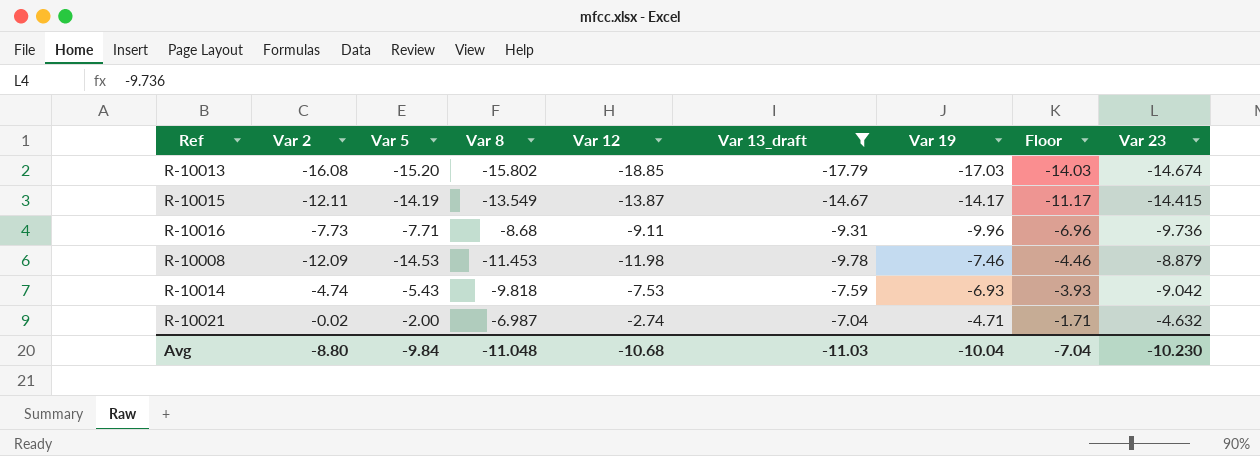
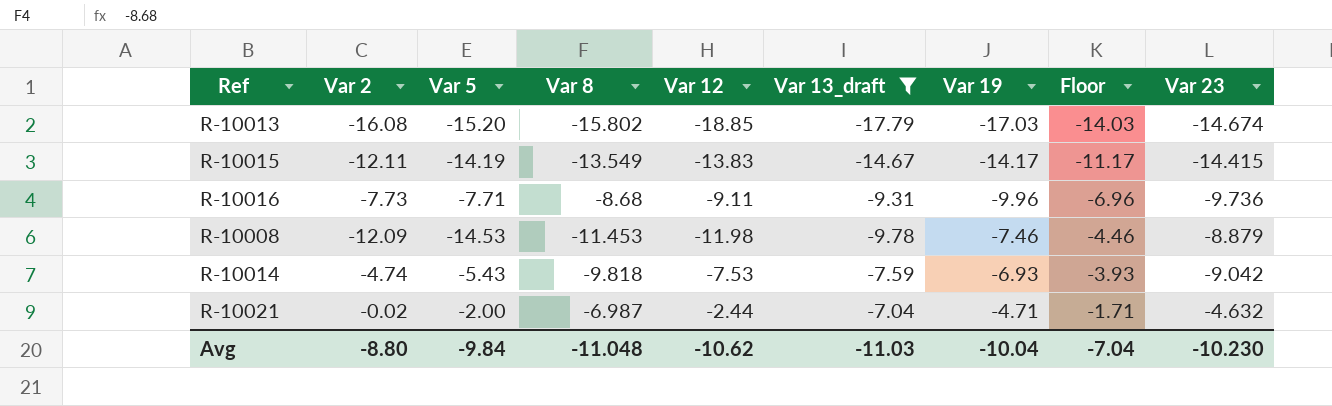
R-10015 | Var 12: -13.87 -> -13.83
R-10021 | Var 12: -2.74 -> -2.44
Avg | Var 12: -10.68 -> -10.62

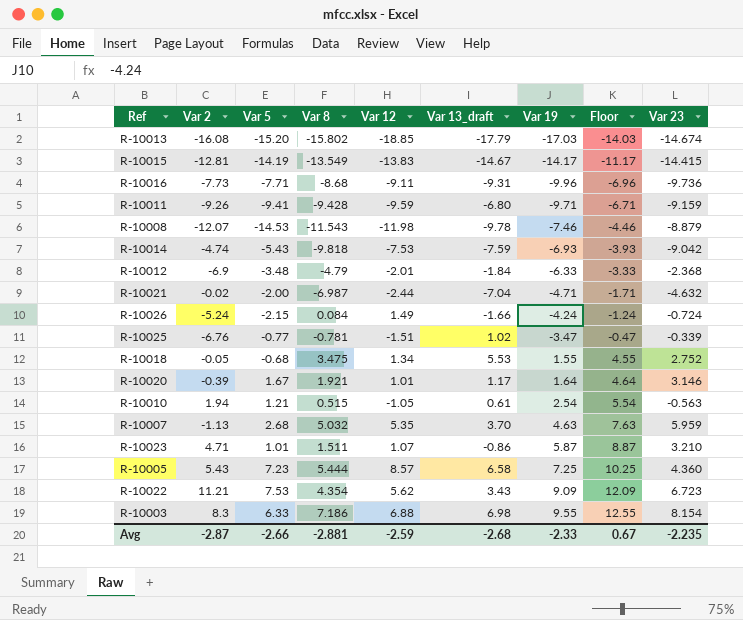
filter: Var 13_draft <= -7.04 -> none
R-10015 | Var 2: -12.11 -> -12.81
R-10008 | Var 2: -12.09 -> -12.07
R-10008 | Var 8: -11.453 -> -11.543
Avg | Var 2: -8.80 -> -2.87
Avg | Var 5: -9.84 -> -2.66
Avg | Var 8: -11.048 -> -2.881
Avg | Var 12: -10.62 -> -2.59
Avg | Var 13_draft: -11.03 -> -2.68
Avg | Var 19: -10.04 -> -2.33
Avg | Floor: -7.04 -> 0.67
Avg | Var 23: -10.230 -> -2.235

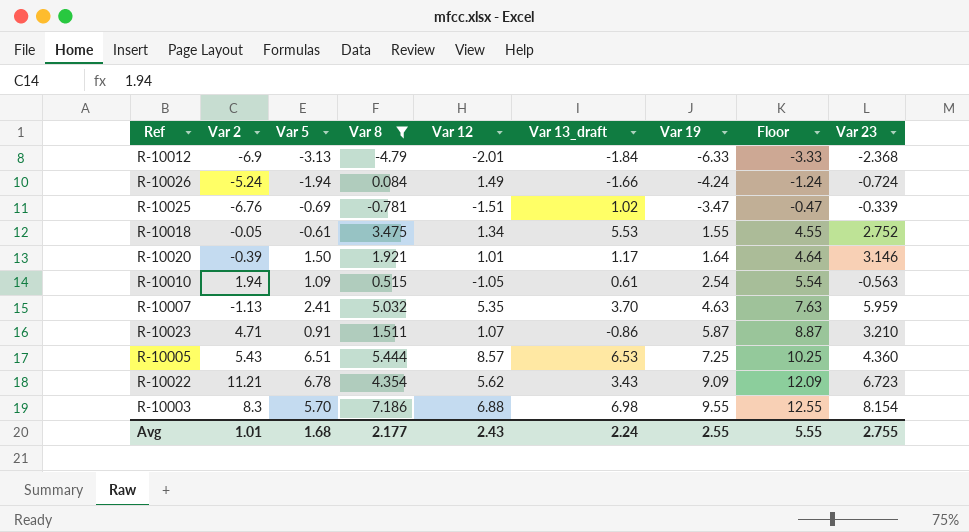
filter: none -> Var 8 >= -4.79
R-10012 | Var 5: -3.48 -> -3.13
R-10026 | Var 5: -2.15 -> -1.94
R-10025 | Var 5: -0.77 -> -0.69
R-10018 | Var 5: -0.68 -> -0.61
R-10020 | Var 5: 1.67 -> 1.50
R-10010 | Var 5: 1.21 -> 1.09
R-10007 | Var 5: 2.68 -> 2.41
R-10023 | Var 5: 1.01 -> 0.91
R-10005 | Var 5: 7.23 -> 6.51
R-10005 | Var 13_draft: 6.58 -> 6.53
R-10022 | Var 5: 7.53 -> 6.78
R-10003 | Var 5: 6.33 -> 5.70
Avg | Var 2: -2.87 -> 1.01
Avg | Var 5: -2.66 -> 1.68
Avg | Var 8: -2.881 -> 2.177
Avg | Var 12: -2.59 -> 2.43
Avg | Var 13_draft: -2.68 -> 2.24
Avg | Var 19: -2.33 -> 2.55
Avg | Floor: 0.67 -> 5.55
Avg | Var 23: -2.235 -> 2.755

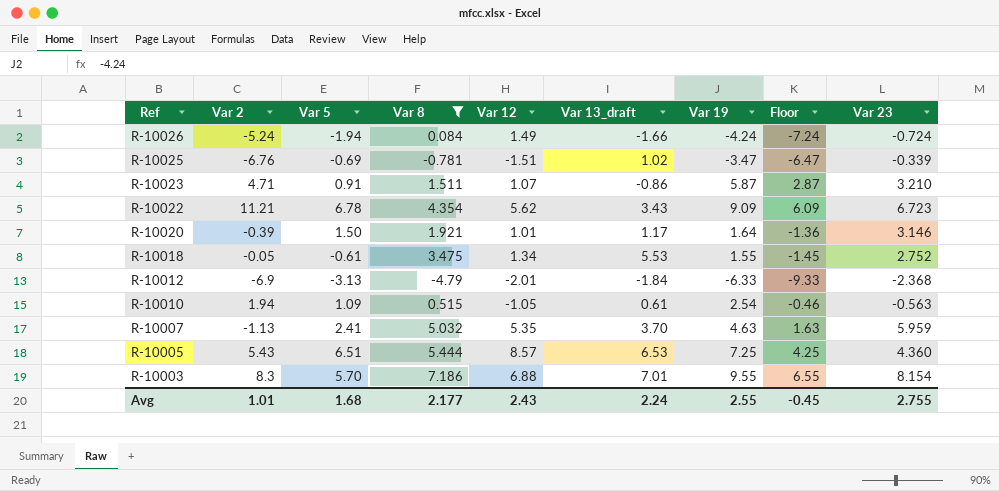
row order: Var 19 ascending -> Ref descending
column Floor | formula: [Var 19] + 3 -> [Var 19] - 3
R-10003 | Var 13_draft: 6.98 -> 7.01
Avg | Floor: 5.55 -> -0.45

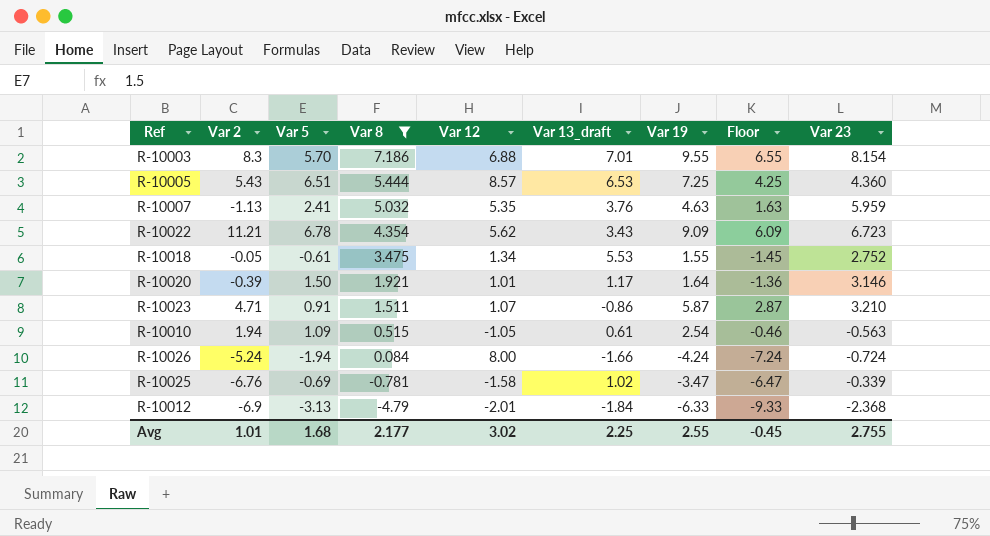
row order: Ref descending -> Var 8 descending
R-10007 | Var 13_draft: 3.70 -> 3.76
R-10026 | Var 12: 1.49 -> 8.00
R-10025 | Var 12: -1.51 -> -1.58
Avg | Var 12: 2.43 -> 3.02
Avg | Var 13_draft: 2.24 -> 2.25

